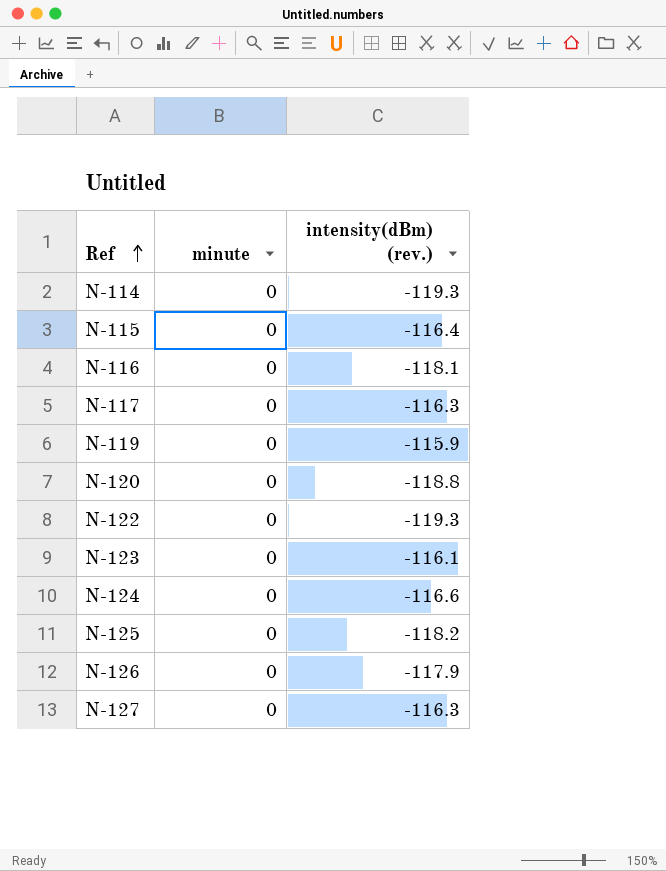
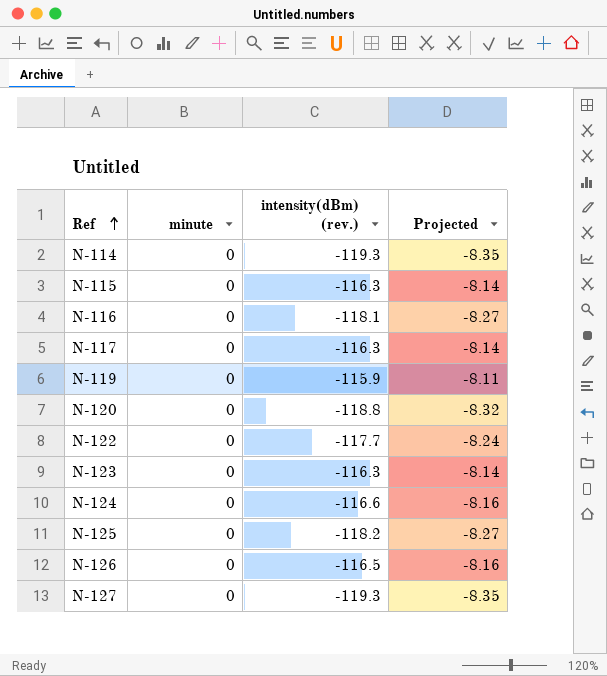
column Projected | formula: none -> [intensity(dBm) (rev.)] * 0.07
N-115 | intensity(dBm) (rev.): -116.4 -> -116.3
N-122 | intensity(dBm) (rev.): -119.3 -> -117.7
N-123 | intensity(dBm) (rev.): -116.1 -> -116.3
N-126 | intensity(dBm) (rev.): -117.9 -> -116.5
N-127 | intensity(dBm) (rev.): -116.3 -> -119.3

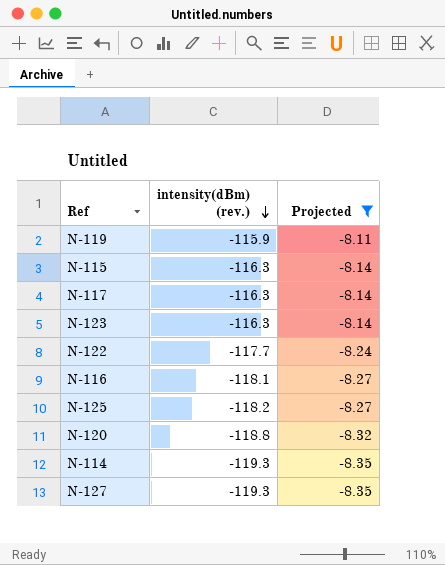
filter: none -> Projected != -8.16
row order: Ref ascending -> intensity(dBm) (rev.) descending
column minute | position: 2 -> none

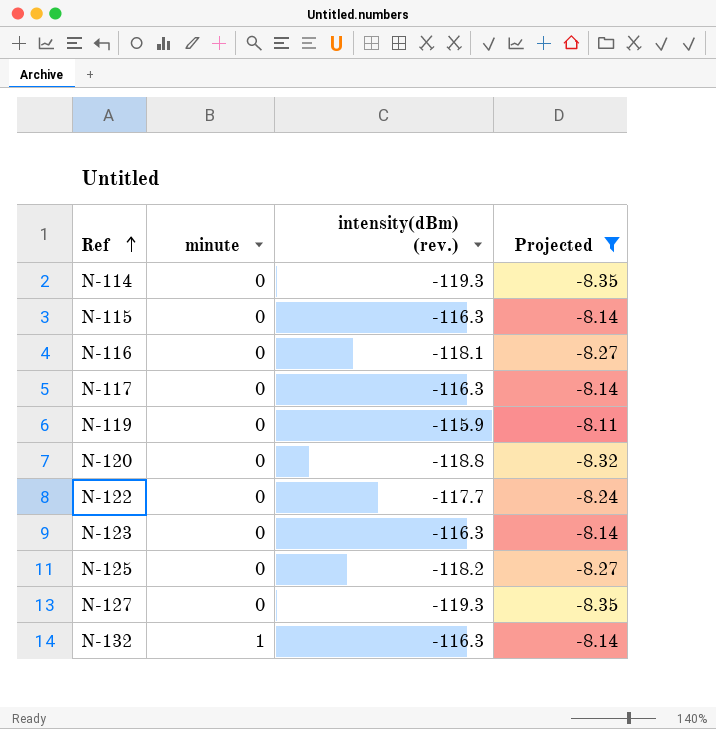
row order: intensity(dBm) (rev.) descending -> Ref ascending
column minute | position: none -> 2
row N-132: none -> 1 | -116.3 | -8.14

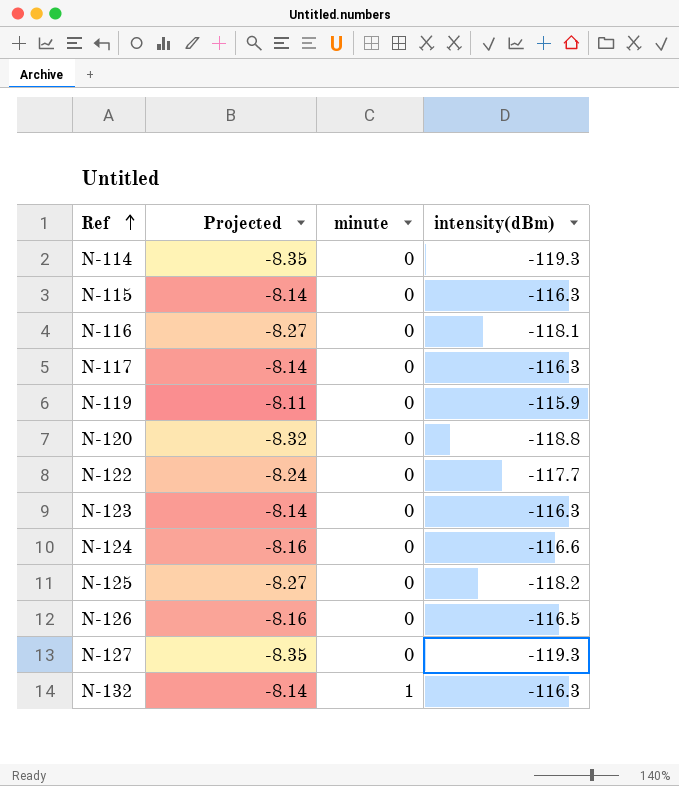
filter: Projected != -8.16 -> none
column Projected | position: 4 -> 2
column name: intensity(dBm) (rev.) -> intensity(dBm)

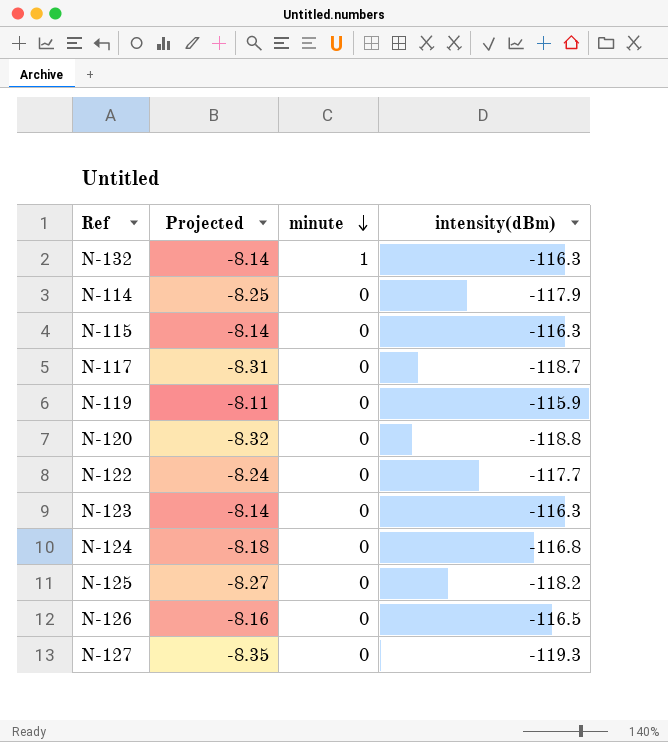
row order: Ref ascending -> minute descending
row N-116: -8.27 | 0 | -118.1 -> none
N-114 | Projected: -8.35 -> -8.25
N-114 | intensity(dBm): -119.3 -> -117.9
N-117 | Projected: -8.14 -> -8.31
N-117 | intensity(dBm): -116.3 -> -118.7
N-124 | Projected: -8.16 -> -8.18
N-124 | intensity(dBm): -116.6 -> -116.8

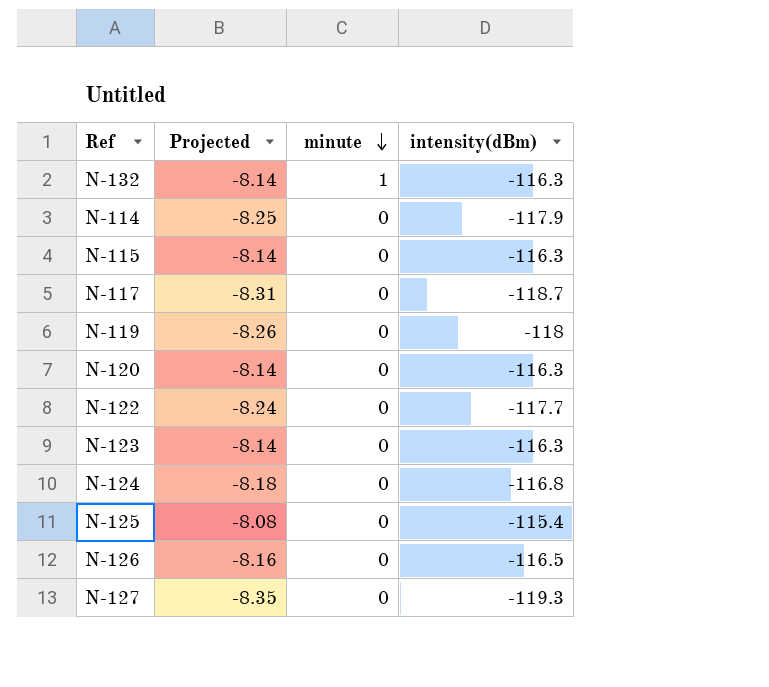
N-119 | Projected: -8.11 -> -8.26
N-119 | intensity(dBm): -115.9 -> -118
N-120 | Projected: -8.32 -> -8.14
N-120 | intensity(dBm): -118.8 -> -116.3
N-125 | Projected: -8.27 -> -8.08
N-125 | intensity(dBm): -118.2 -> -115.4

